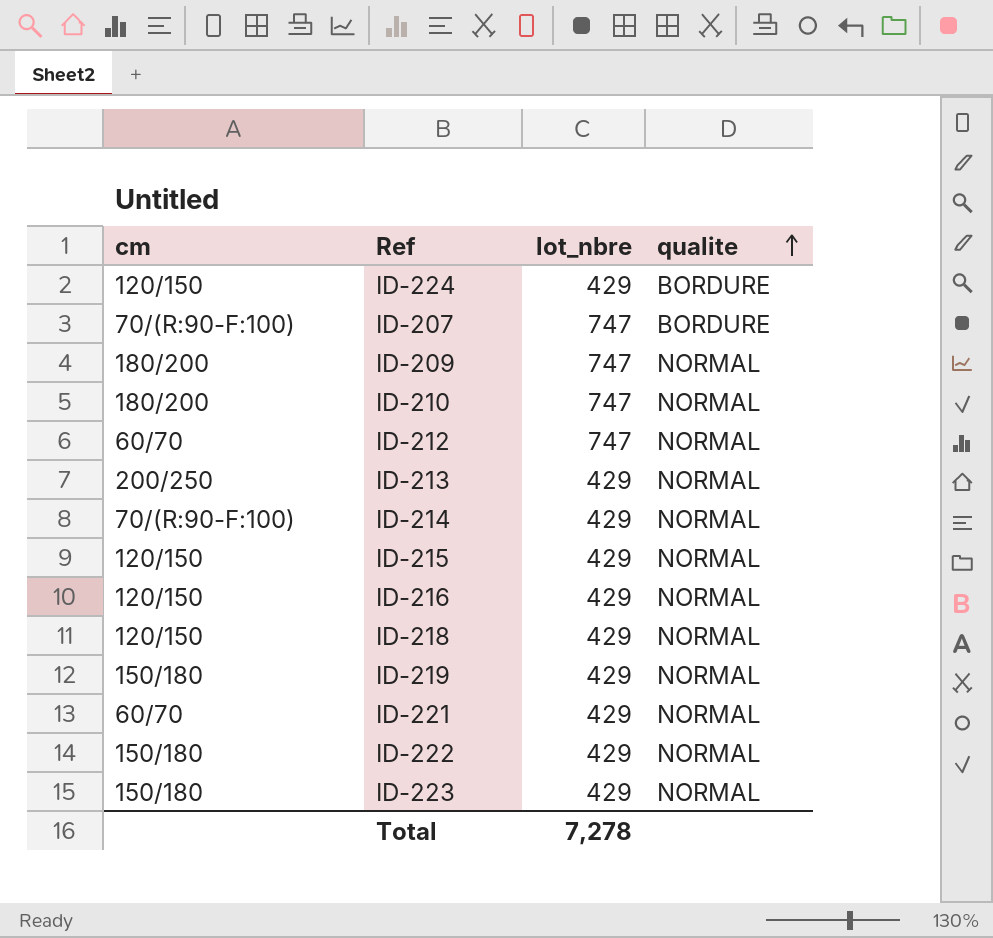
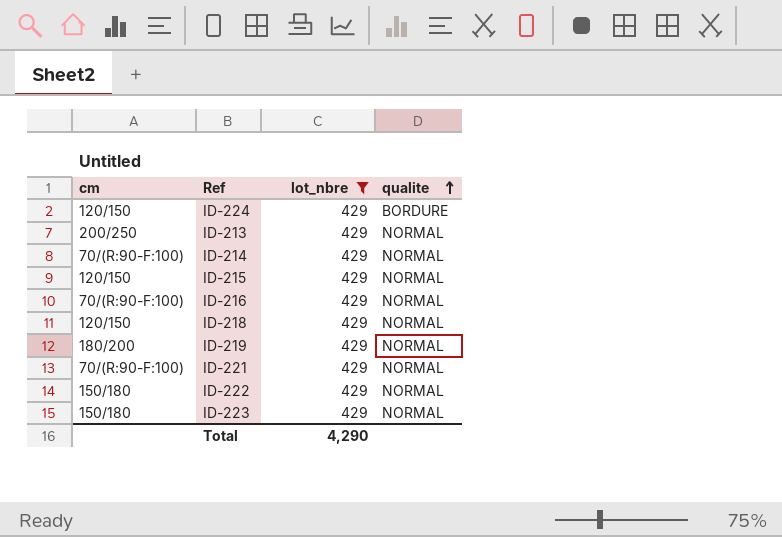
filter: none -> lot_nbre = 429
ID-216 | cm: 120/150 -> 70/(R:90-F:100)
ID-219 | cm: 150/180 -> 180/200
ID-221 | cm: 60/70 -> 70/(R:90-F:100)
Total | lot_nbre: 7,278 -> 4,290

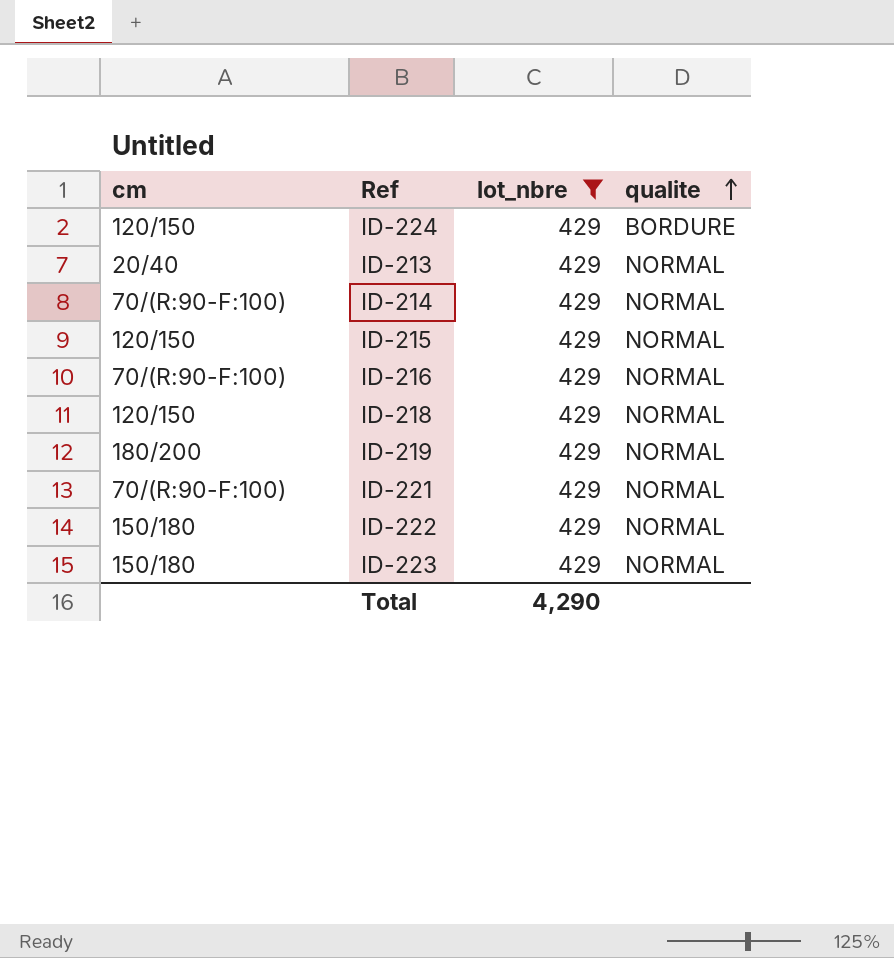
ID-213 | cm: 200/250 -> 20/40

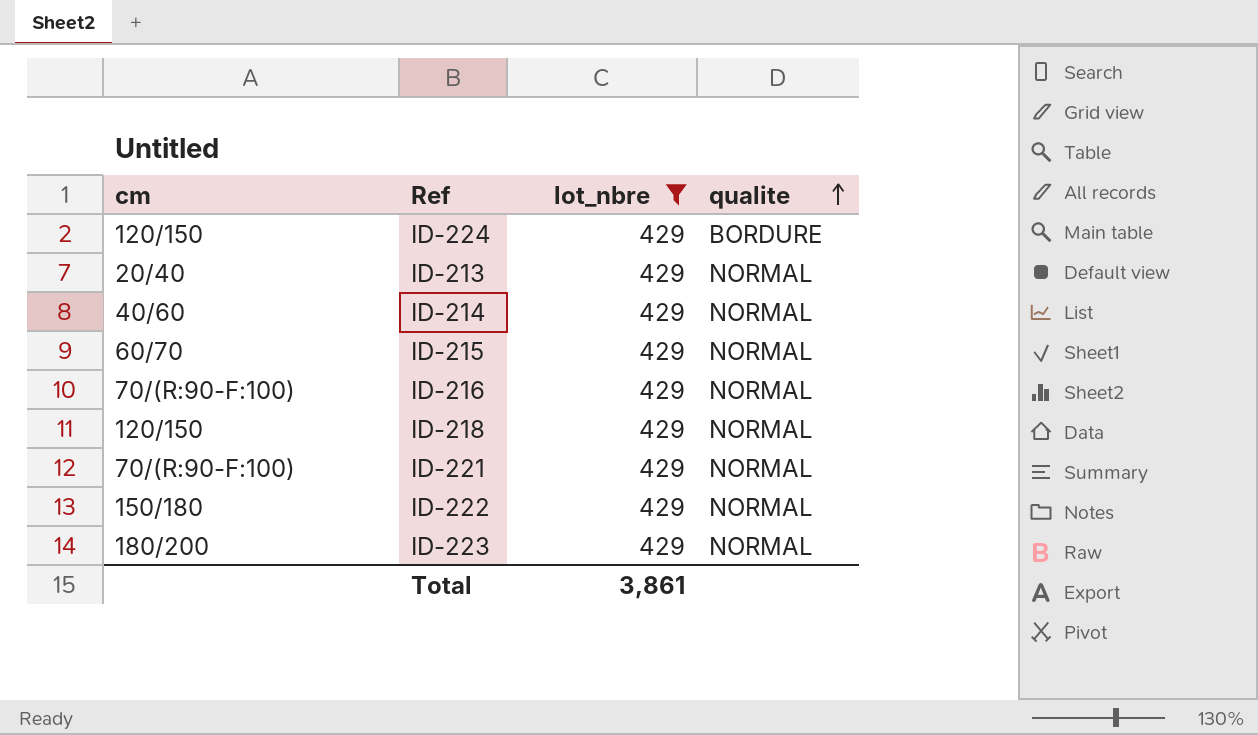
row ID-219: 180/200 | 429 | NORMAL -> none
ID-214 | cm: 70/(R:90-F:100) -> 40/60
ID-215 | cm: 120/150 -> 60/70
ID-223 | cm: 150/180 -> 180/200
Total | lot_nbre: 4,290 -> 3,861

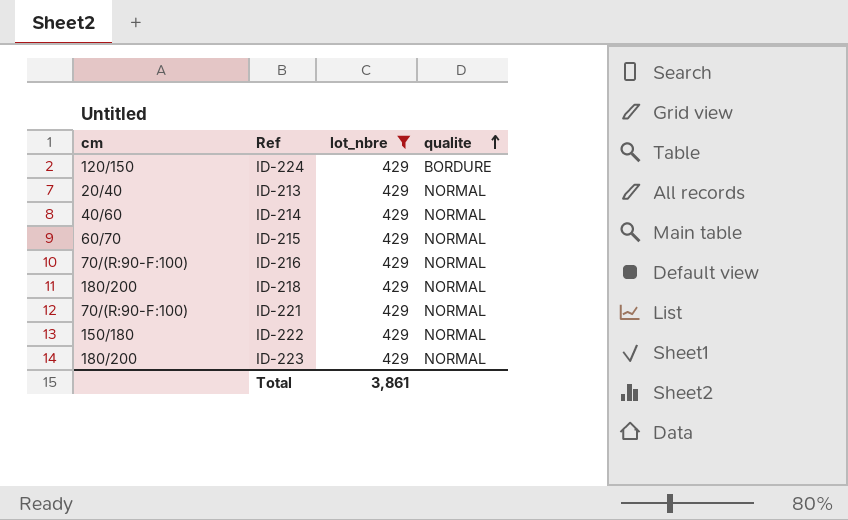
ID-218 | cm: 120/150 -> 180/200

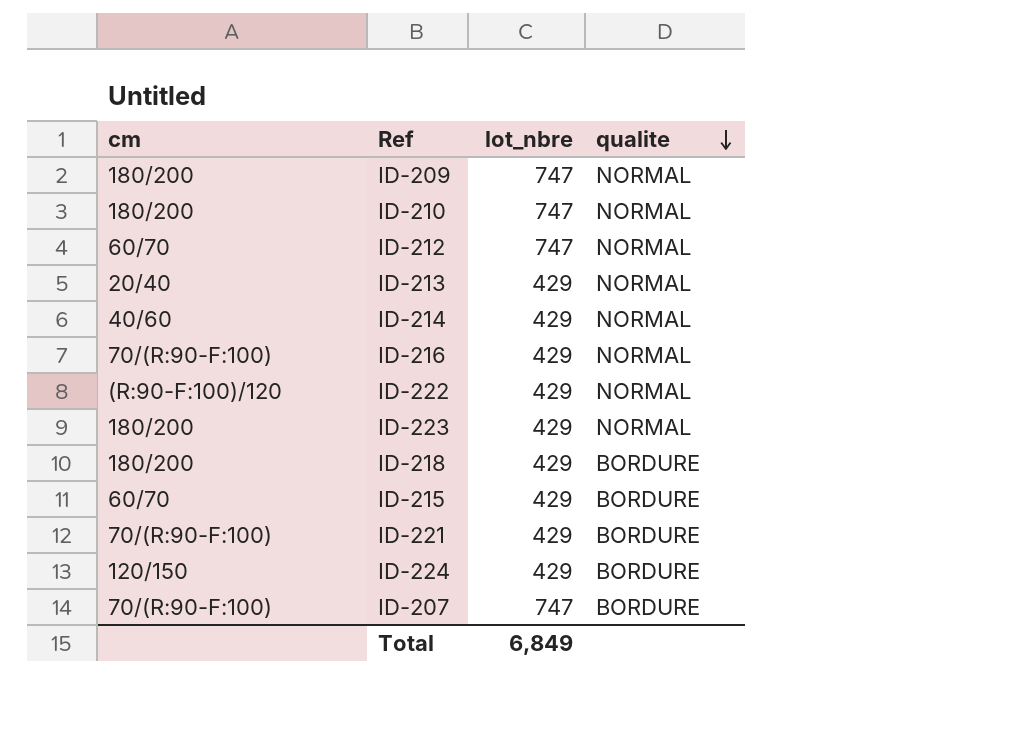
filter: lot_nbre = 429 -> none
row order: qualite ascending -> qualite descending
ID-222 | cm: 150/180 -> (R:90-F:100)/120
ID-218 | qualite: NORMAL -> BORDURE
ID-215 | qualite: NORMAL -> BORDURE
ID-221 | qualite: NORMAL -> BORDURE
Total | lot_nbre: 3,861 -> 6,849

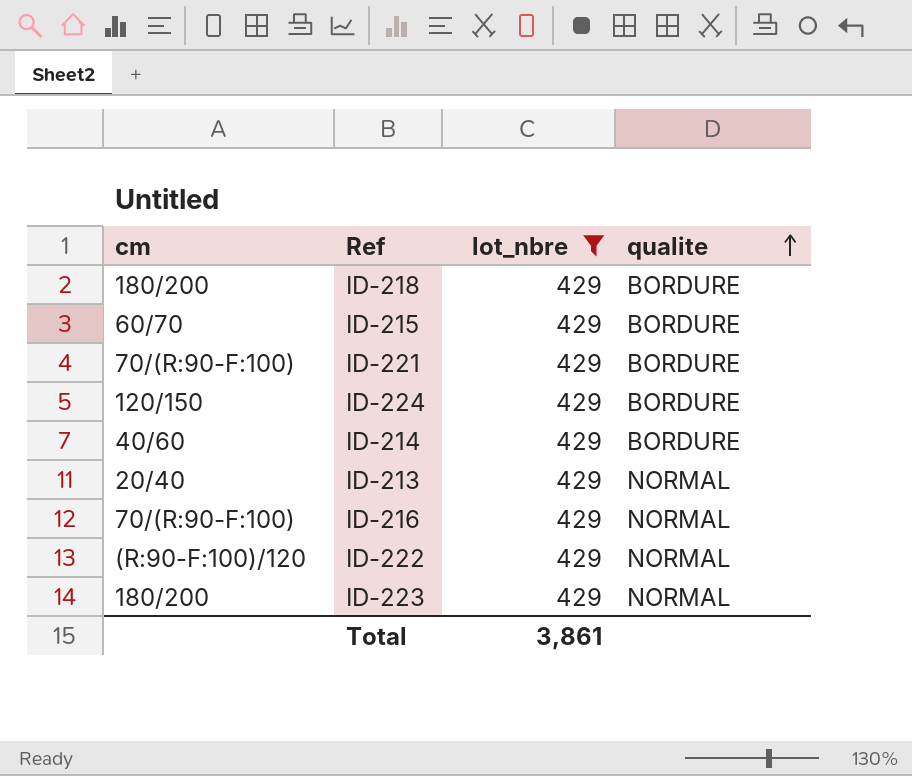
filter: none -> lot_nbre = 429
row order: qualite descending -> qualite ascending
ID-214 | qualite: NORMAL -> BORDURE
Total | lot_nbre: 6,849 -> 3,861

